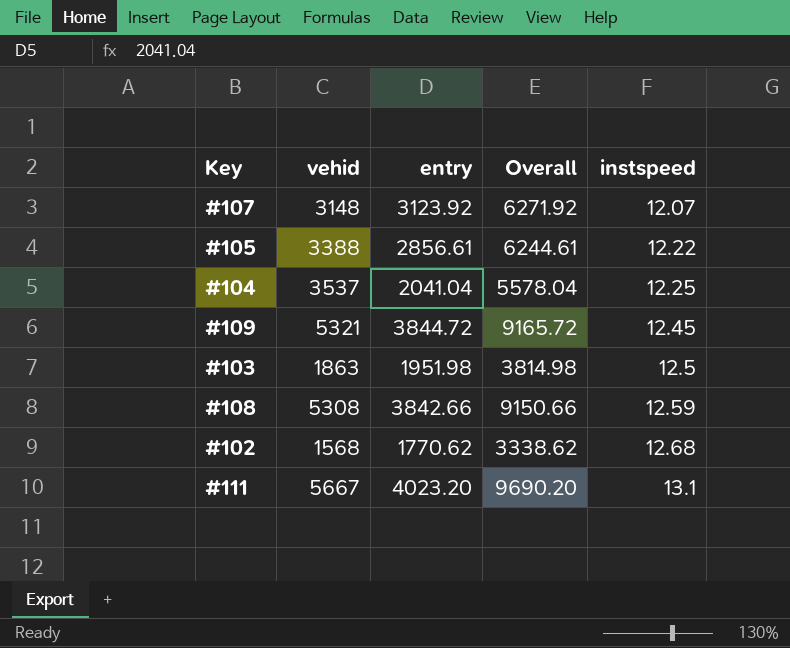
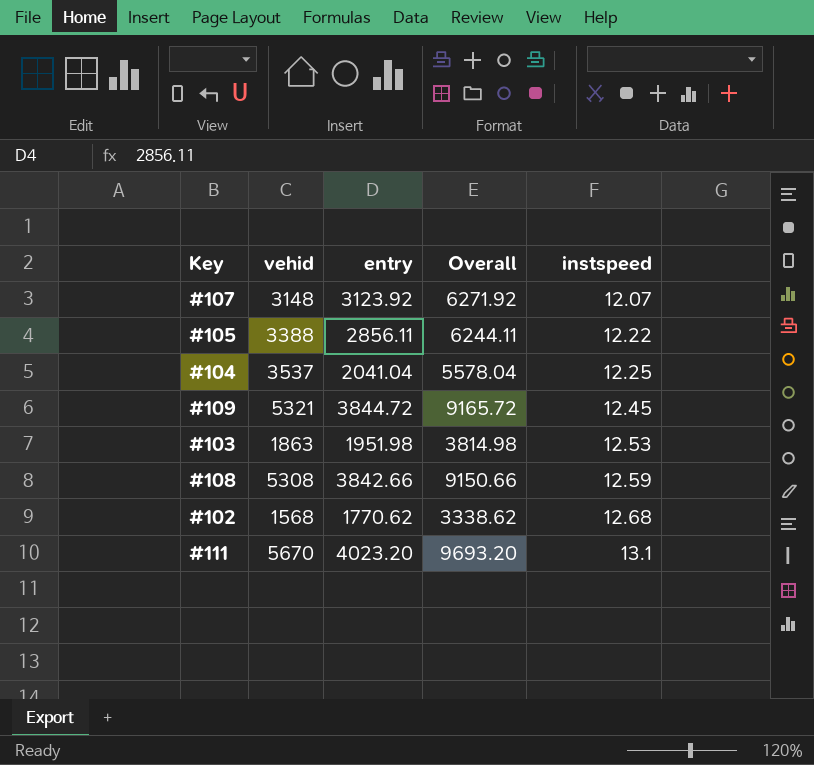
#105 | entry: 2856.61 -> 2856.11
#105 | Overall: 6244.61 -> 6244.11
#103 | instspeed: 12.5 -> 12.53
#111 | vehid: 5667 -> 5670
#111 | Overall: 9690.20 -> 9693.20

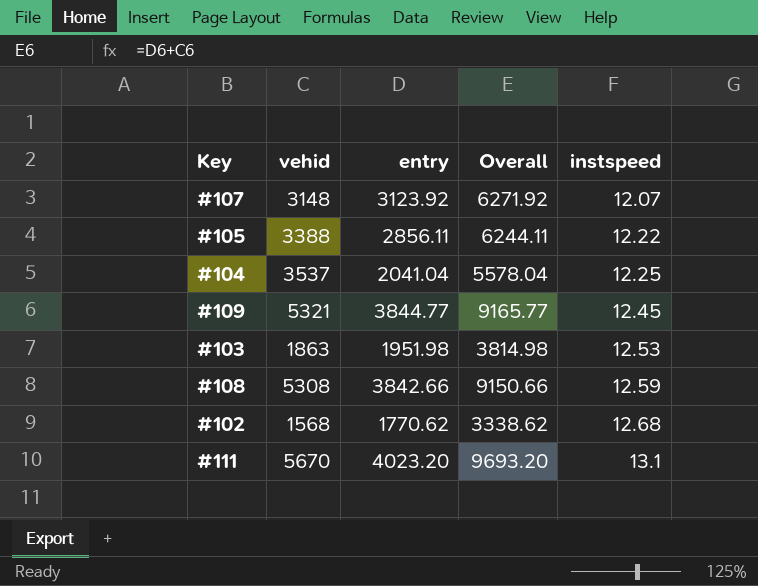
#109 | entry: 3844.72 -> 3844.77
#109 | Overall: 9165.72 -> 9165.77

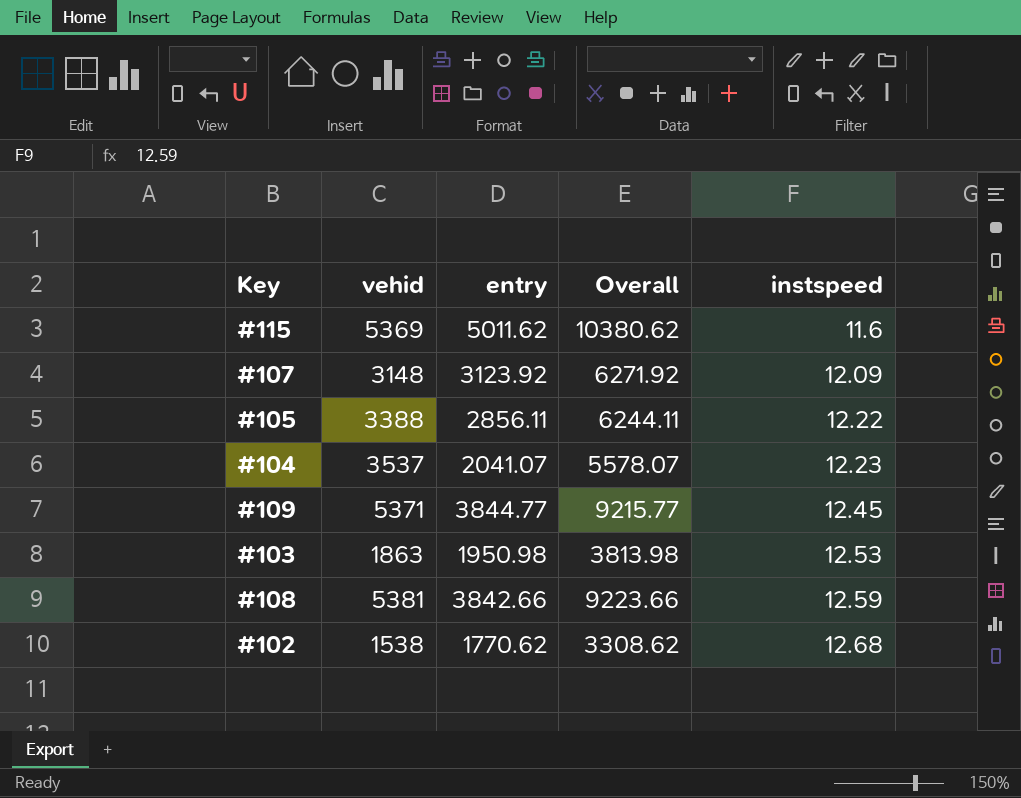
row #111: 5670 | 4023.20 | 9693.20 | 13.1 -> none
row #115: none -> 5369 | 5011.62 | 10380.62 | 11.6
#107 | instspeed: 12.07 -> 12.09
#104 | entry: 2041.04 -> 2041.07
#104 | Overall: 5578.04 -> 5578.07
#104 | instspeed: 12.25 -> 12.23
#109 | vehid: 5321 -> 5371
#109 | Overall: 9165.77 -> 9215.77
#103 | entry: 1951.98 -> 1950.98
#103 | Overall: 3814.98 -> 3813.98
#108 | vehid: 5308 -> 5381
#108 | Overall: 9150.66 -> 9223.66
#102 | vehid: 1568 -> 1538
#102 | Overall: 3338.62 -> 3308.62

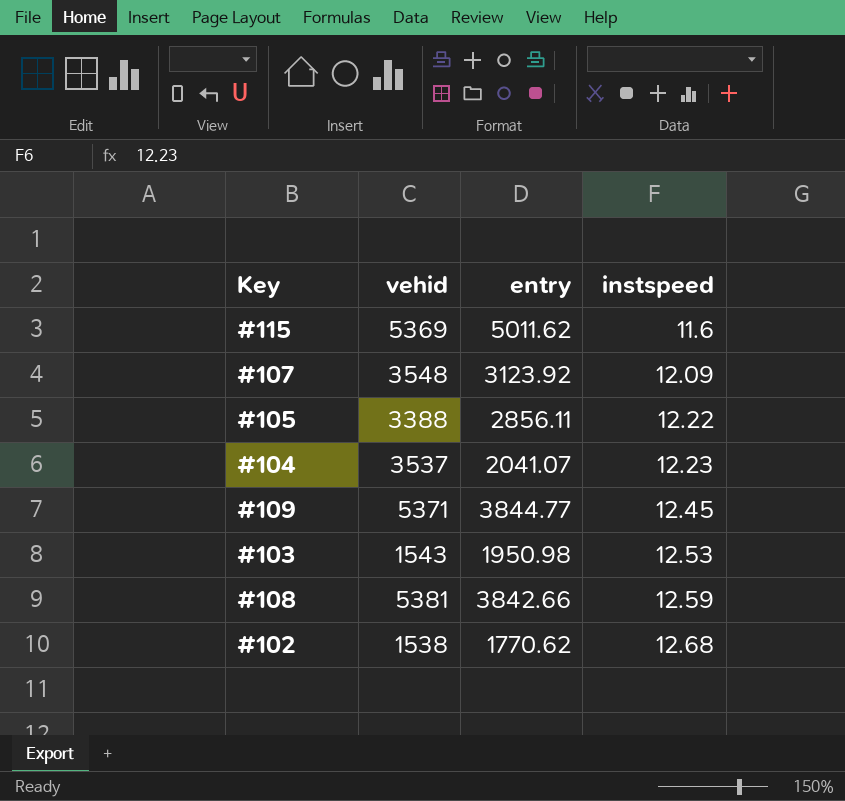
column Overall | formula: [vehid] + [entry] -> none
#107 | vehid: 3148 -> 3548
#103 | vehid: 1863 -> 1543

